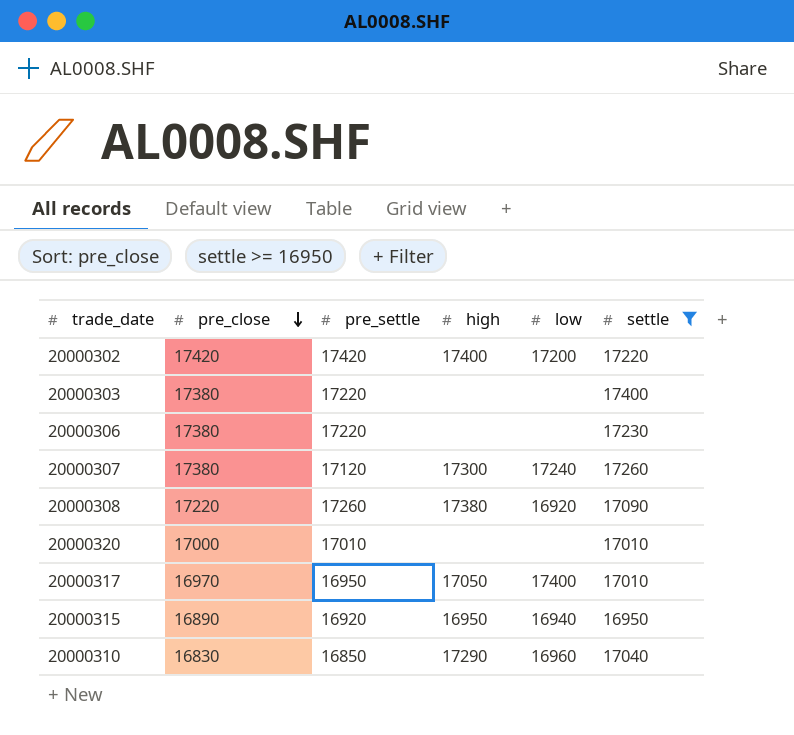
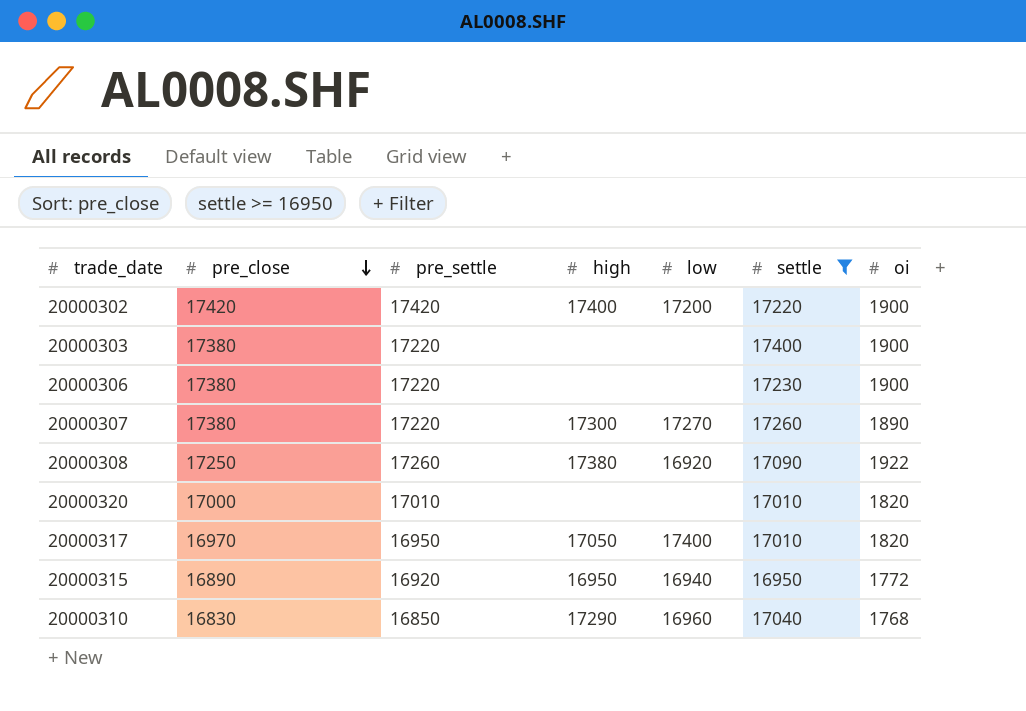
column oi | position: none -> 7
20000307 | pre_settle: 17120 -> 17220
20000307 | low: 17240 -> 17270
20000308 | pre_close: 17220 -> 17250

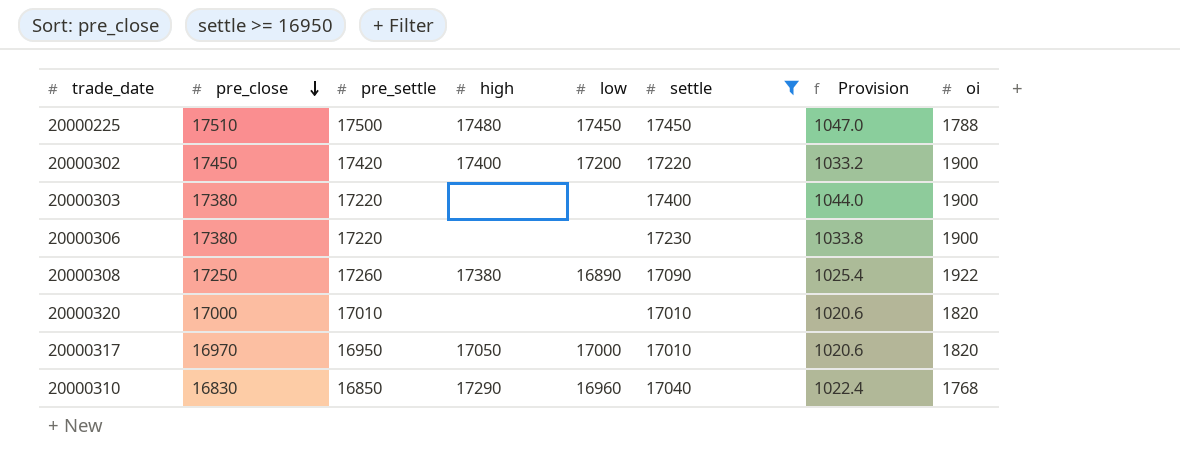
column Provision | formula: none -> [settle] * 0.06
row 20000307: 17380 | 17220 | 17300 | 17270 | 17260 | 1890 -> none
row 20000315: 16890 | 16920 | 16950 | 16940 | 16950 | 1772 -> none
row 20000225: none -> 17510 | 17500 | 17480 | 17450 | 17450 | 1047.0 | 1788
20000302 | pre_close: 17420 -> 17450
20000308 | low: 16920 -> 16890
20000317 | low: 17400 -> 17000

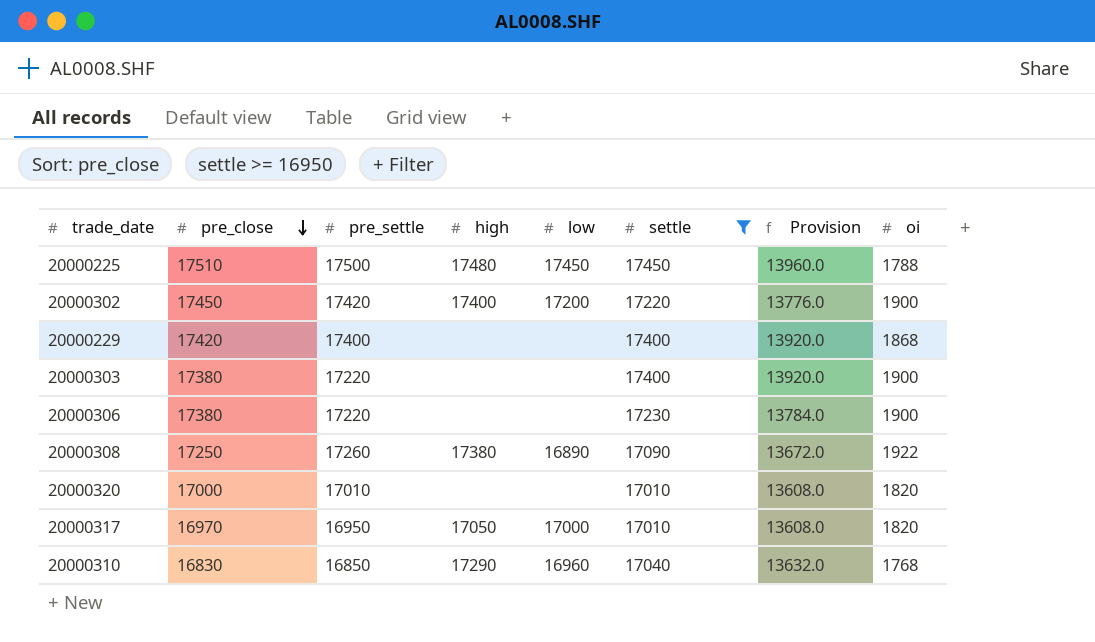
column Provision | formula: [settle] * 0.06 -> [settle] * 0.8
row 20000229: none -> 17420 | 17400 | none | none | 17400 | 13920.0 | 1868

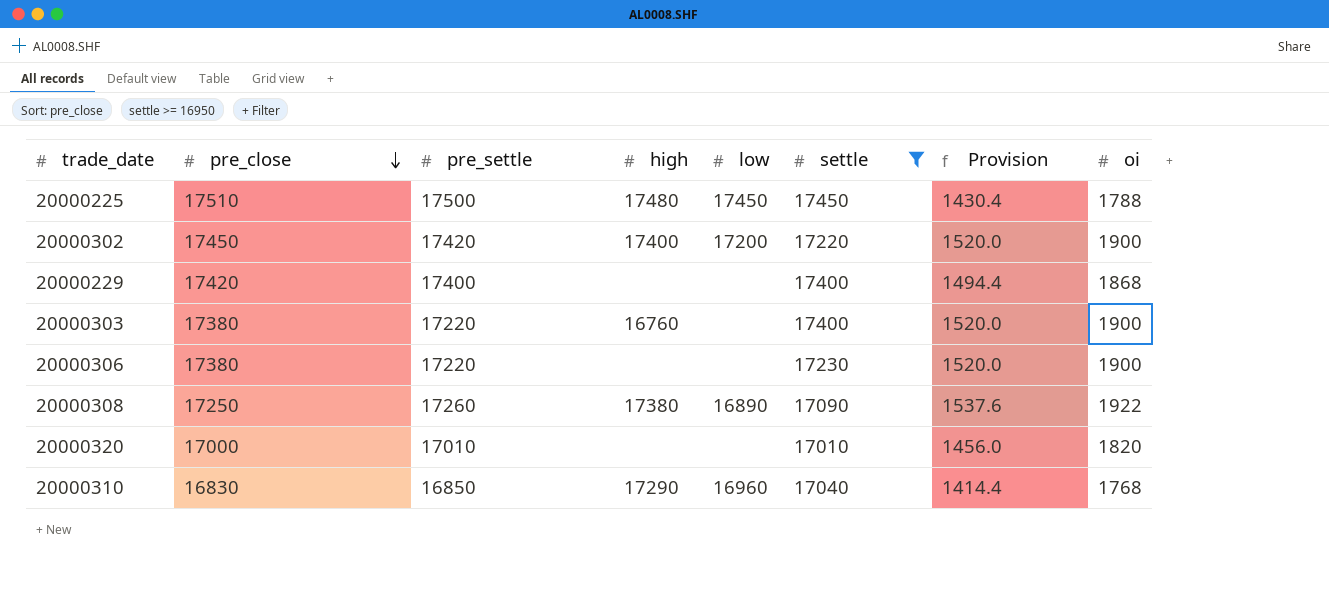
column Provision | formula: [settle] * 0.8 -> [oi] * 0.8
row 20000317: 16970 | 16950 | 17050 | 17000 | 17010 | 13608.0 | 1820 -> none
20000303 | high: none -> 16760

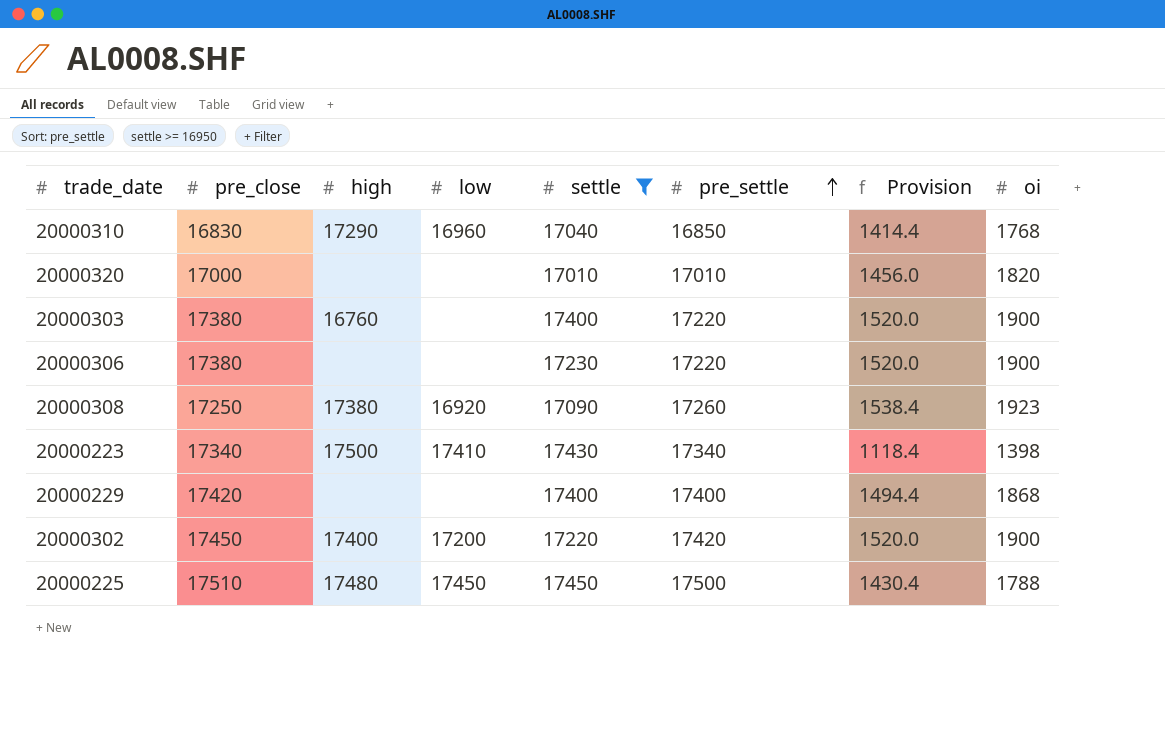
row order: pre_close descending -> pre_settle ascending
column pre_settle | position: 3 -> 6
20000308 | low: 16890 -> 16920
20000308 | Provision: 1537.6 -> 1538.4
20000308 | oi: 1922 -> 1923
row 20000223: none -> 17340 | 17500 | 17410 | 17430 | 17340 | 1118.4 | 1398

